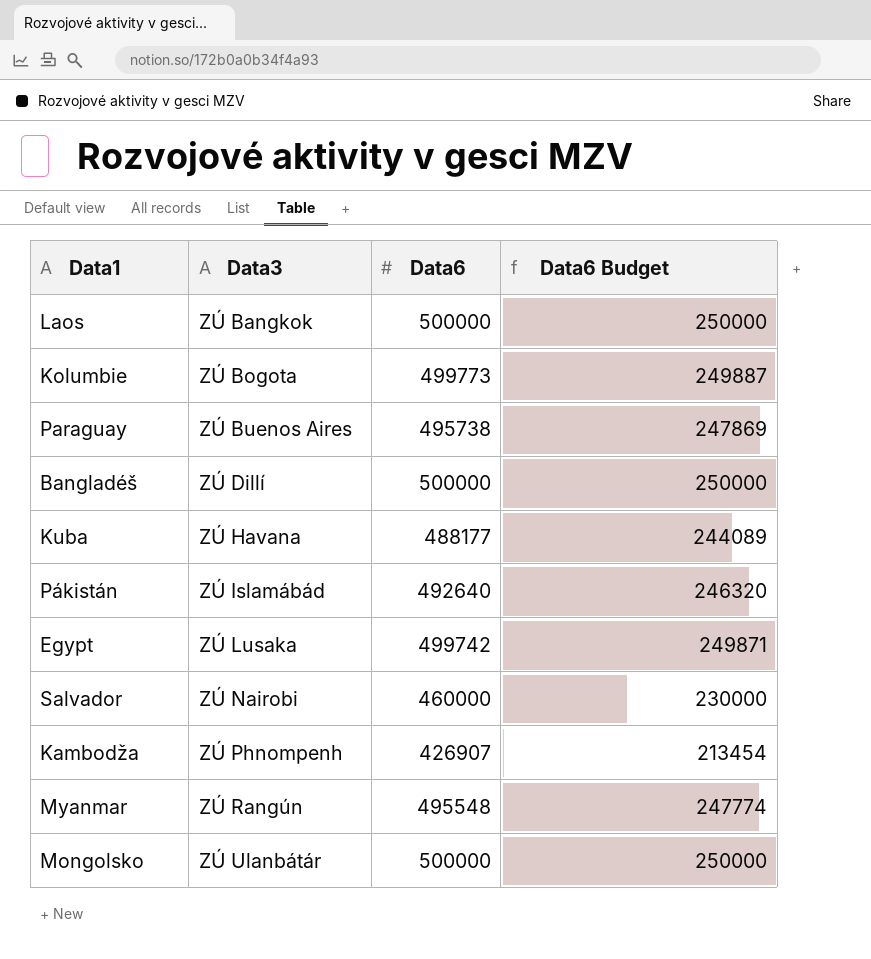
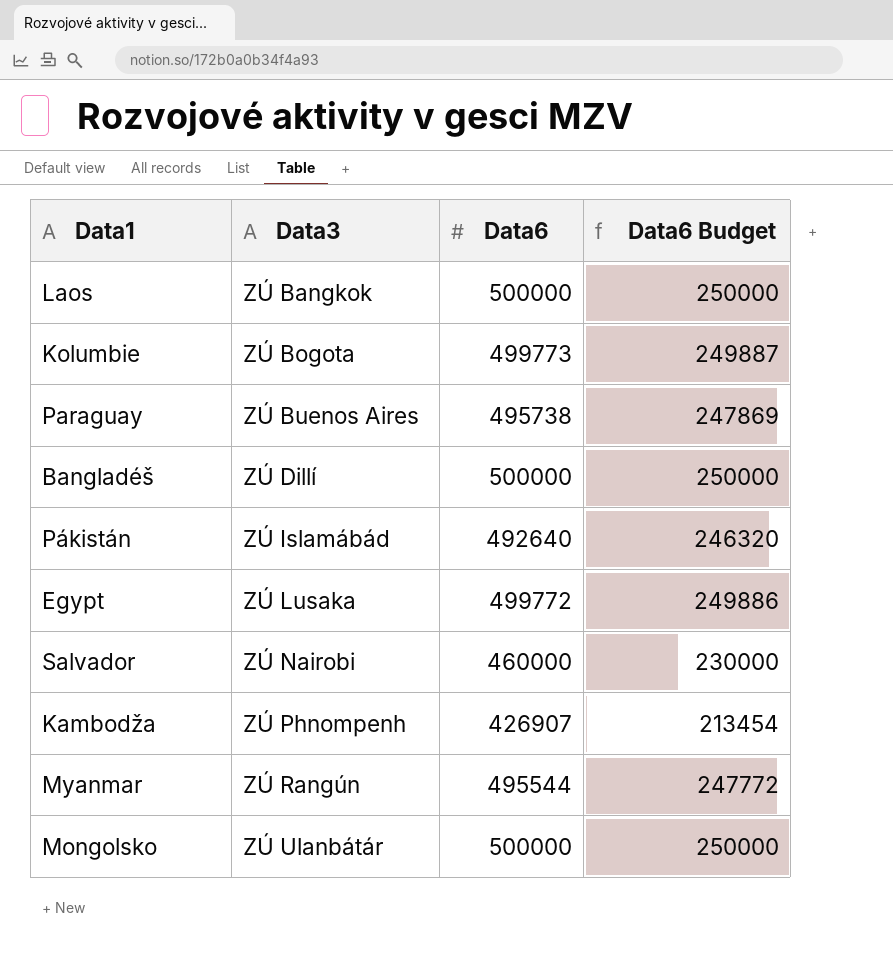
row Kuba: ZÚ Havana | 488177 | 244089 -> none
Egypt | Data6: 499742 -> 499772
Egypt | Data6 Budget: 249871 -> 249886
Myanmar | Data6: 495548 -> 495544
Myanmar | Data6 Budget: 247774 -> 247772

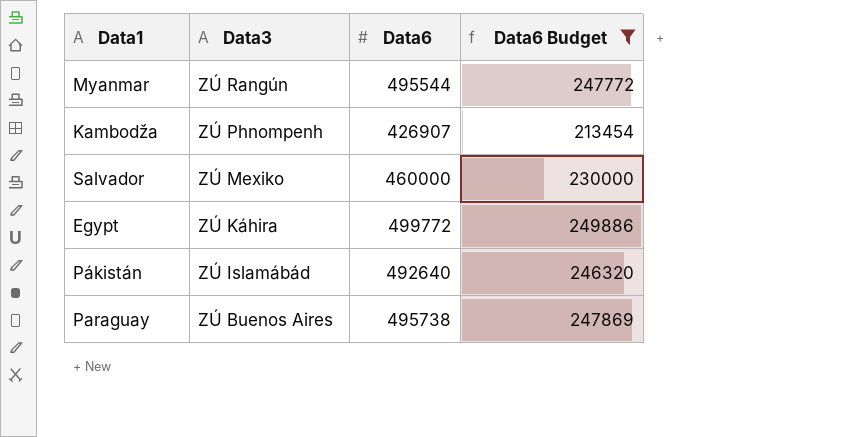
filter: none -> Data6 Budget <= 249886
row order: Data3 ascending -> Data3 descending
Salvador | Data3: ZÚ Nairobi -> ZÚ Mexiko
Egypt | Data3: ZÚ Lusaka -> ZÚ Káhira

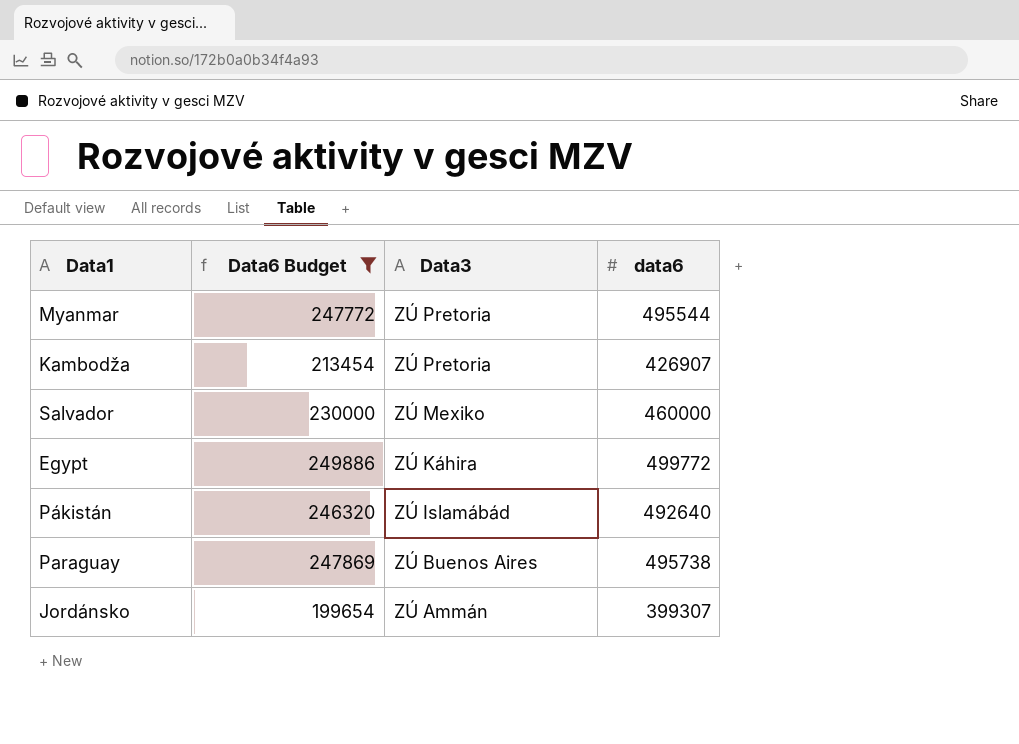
column Data6 Budget | position: 4 -> 2
column name: Data6 -> data6
Myanmar | Data3: ZÚ Rangún -> ZÚ Pretoria
Kambodža | Data3: ZÚ Phnompenh -> ZÚ Pretoria
row Jordánsko: none -> 199654 | ZÚ Ammán | 399307

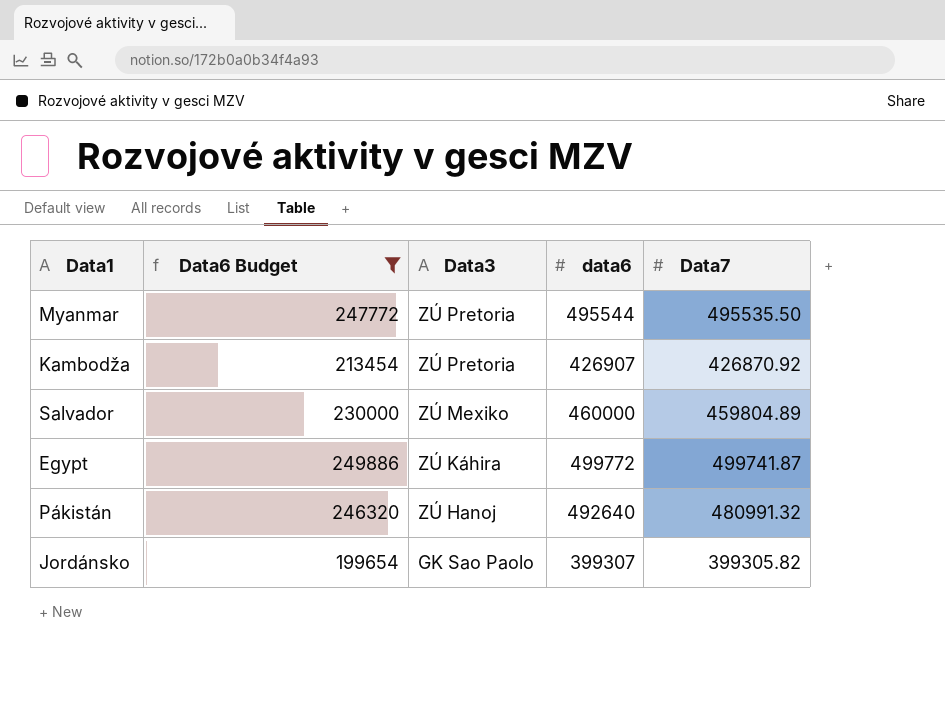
column Data7 | position: none -> 5
row Paraguay: 247869 | ZÚ Buenos Aires | 495738 -> none
Pákistán | Data3: ZÚ Islamábád -> ZÚ Hanoj
Jordánsko | Data3: ZÚ Ammán -> GK Sao Paolo

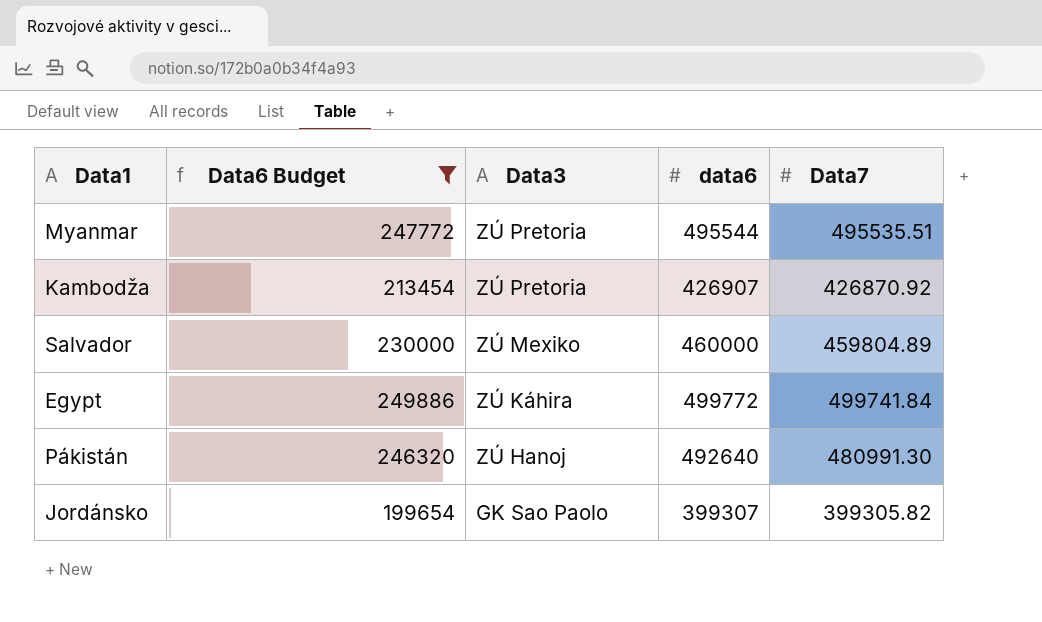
Myanmar | Data7: 495535.50 -> 495535.51
Egypt | Data7: 499741.87 -> 499741.84
Pákistán | Data7: 480991.32 -> 480991.30

